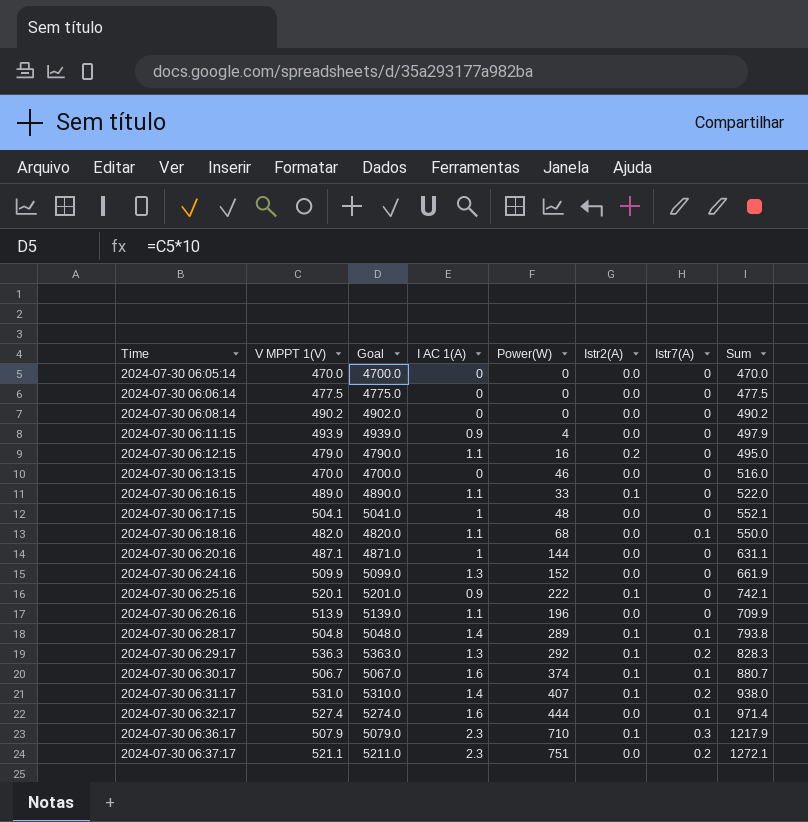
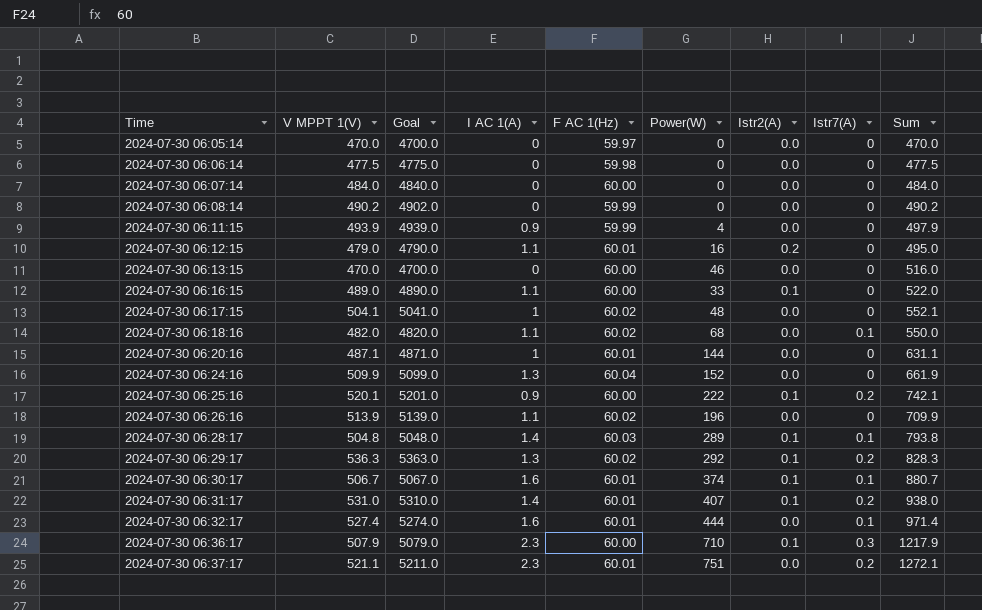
column F AC 1(Hz) | position: none -> 5
row 2024-07-30 06:07:14: none -> 484.0 | 4840.0 | 0 | 60.00 | 0 | 0.0 | 0 | 484.0
2024-07-30 06:25:16 | Istr7(A): 0 -> 0.2

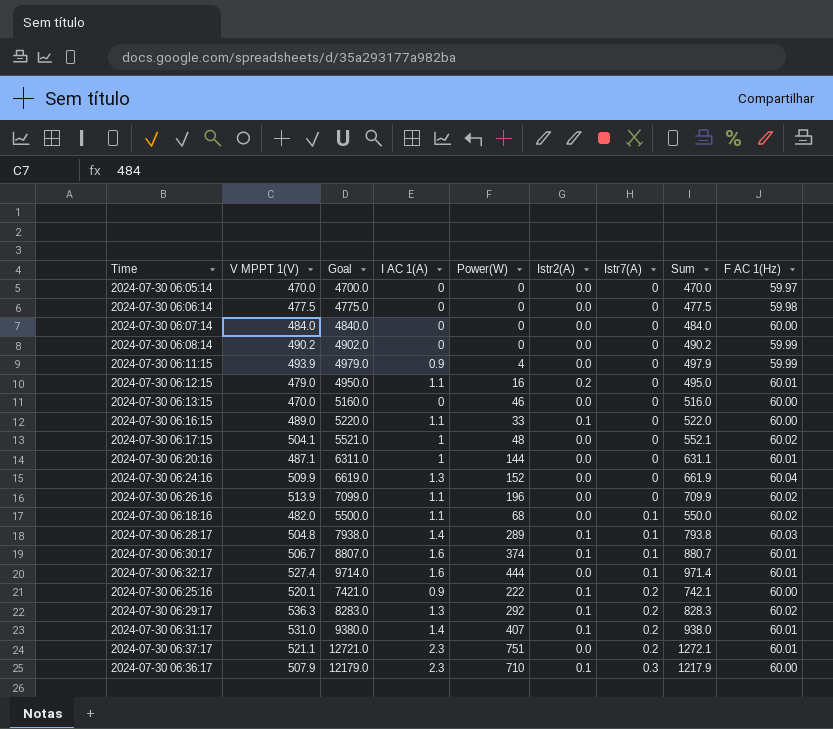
row order: Time ascending -> Istr7(A) ascending
column Goal | formula: [V MPPT 1(V)] * 10 -> [Sum] * 10
column F AC 1(Hz) | position: 5 -> 9

